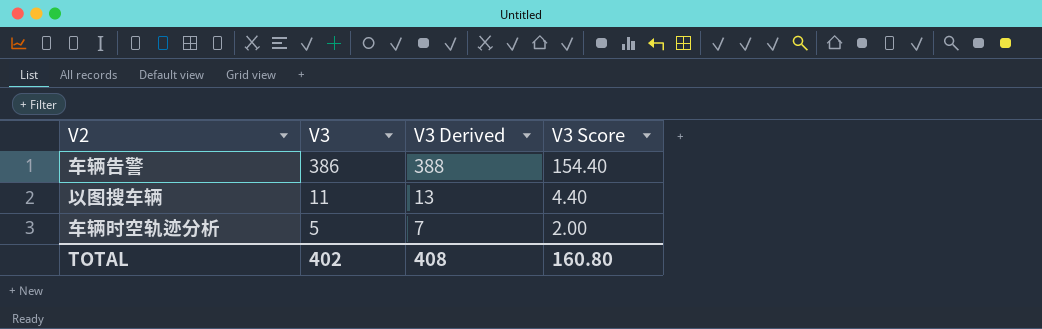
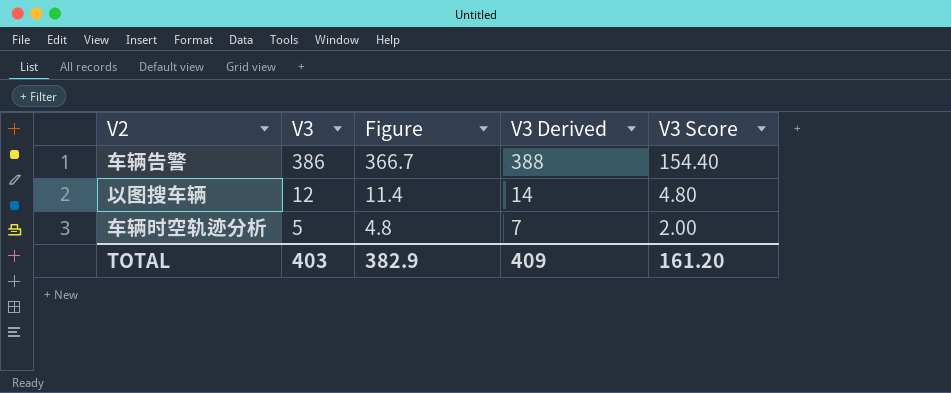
column Figure | formula: none -> [V3] * 0.95
以图搜车辆 | V3: 11 -> 12
以图搜车辆 | V3 Derived: 13 -> 14
以图搜车辆 | V3 Score: 4.40 -> 4.80
TOTAL | V3: 402 -> 403
TOTAL | V3 Derived: 408 -> 409
TOTAL | V3 Score: 160.80 -> 161.20

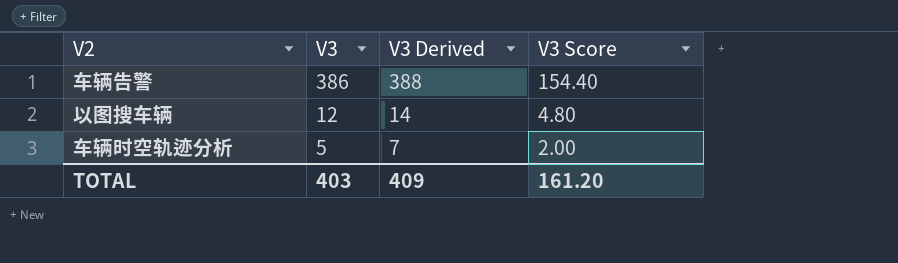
column Figure | formula: [V3] * 0.95 -> none

